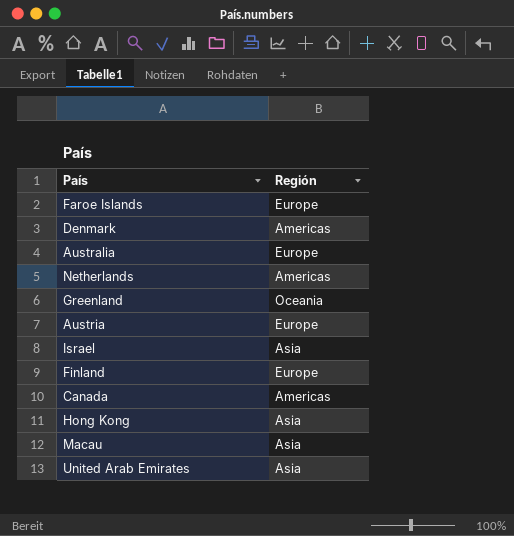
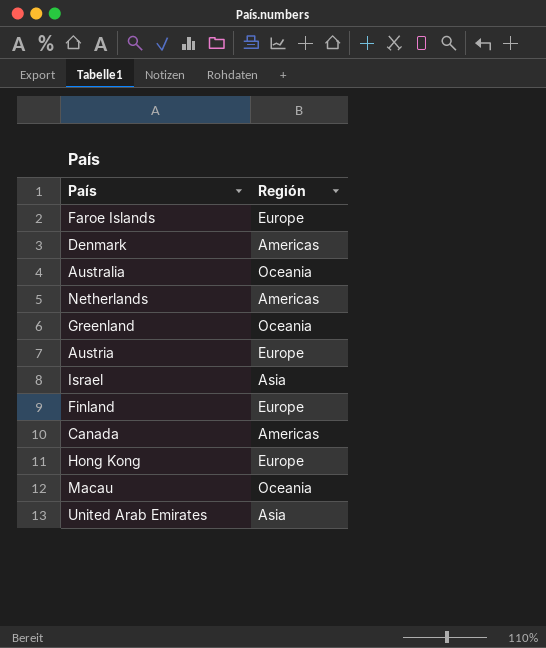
Australia | Región: Europe -> Oceania
Hong Kong | Región: Asia -> Europe
Macau | Región: Asia -> Oceania

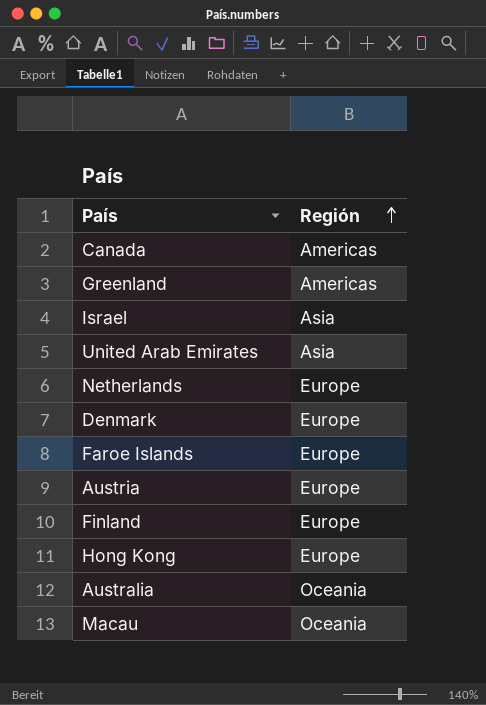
row order: none -> Región ascending
Greenland | Región: Oceania -> Americas
Netherlands | Región: Americas -> Europe
Denmark | Región: Americas -> Europe

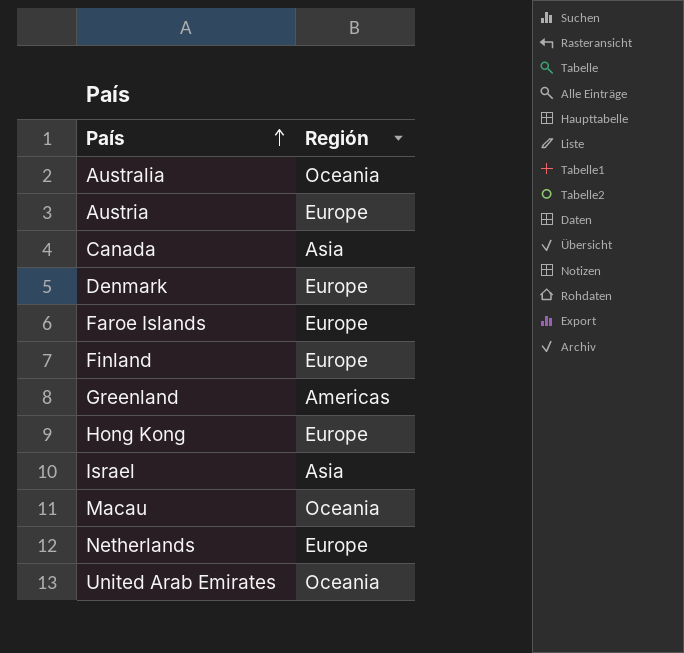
row order: Región ascending -> País ascending
Canada | Región: Americas -> Asia
United Arab Emirates | Región: Asia -> Oceania

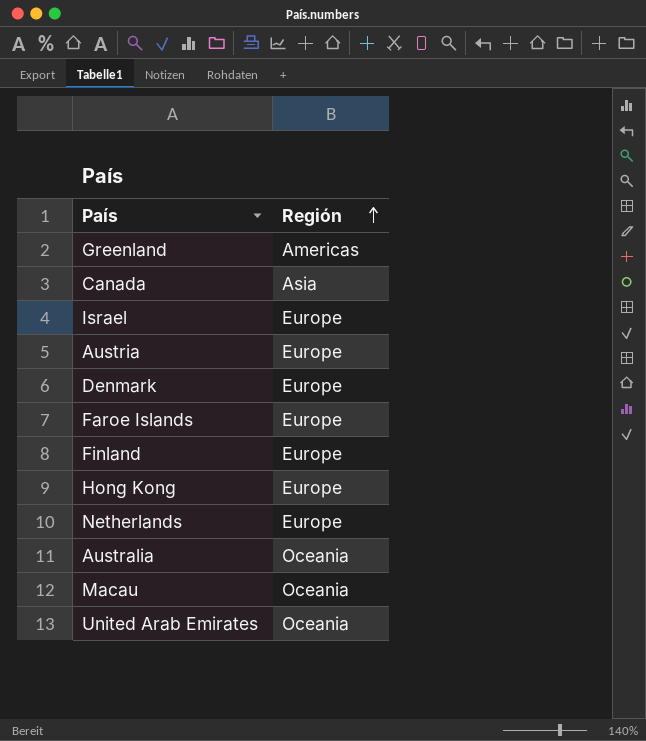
row order: País ascending -> Región ascending
Israel | Región: Asia -> Europe

